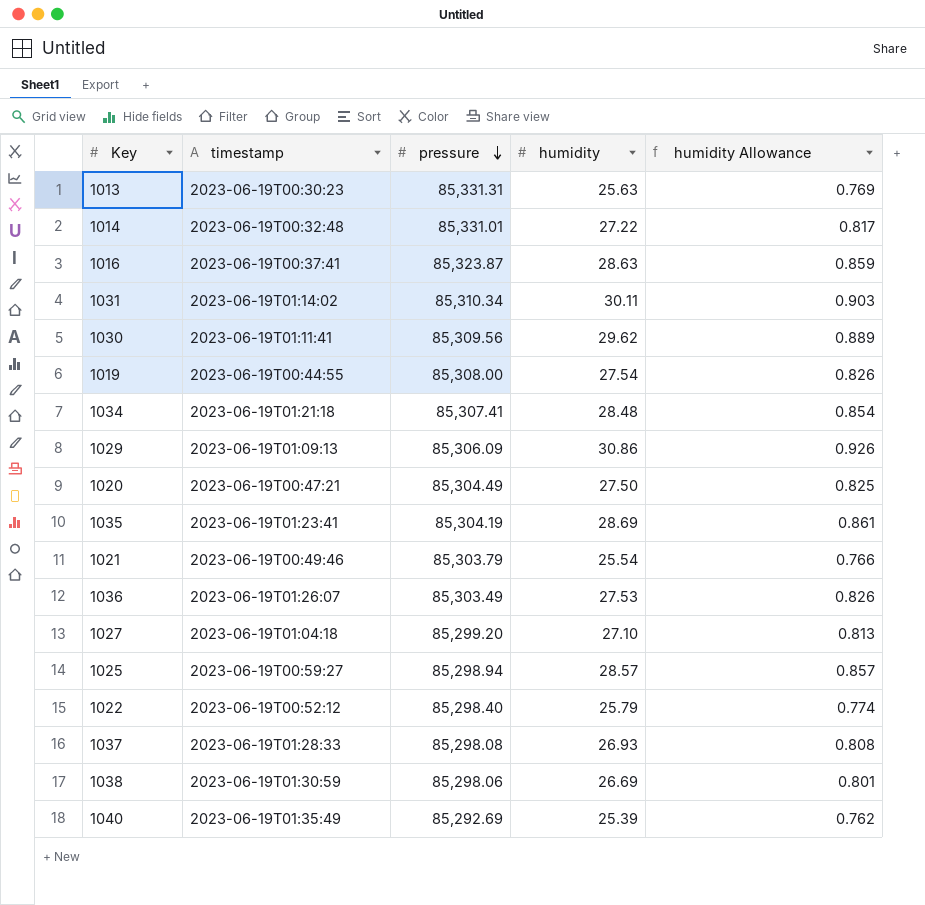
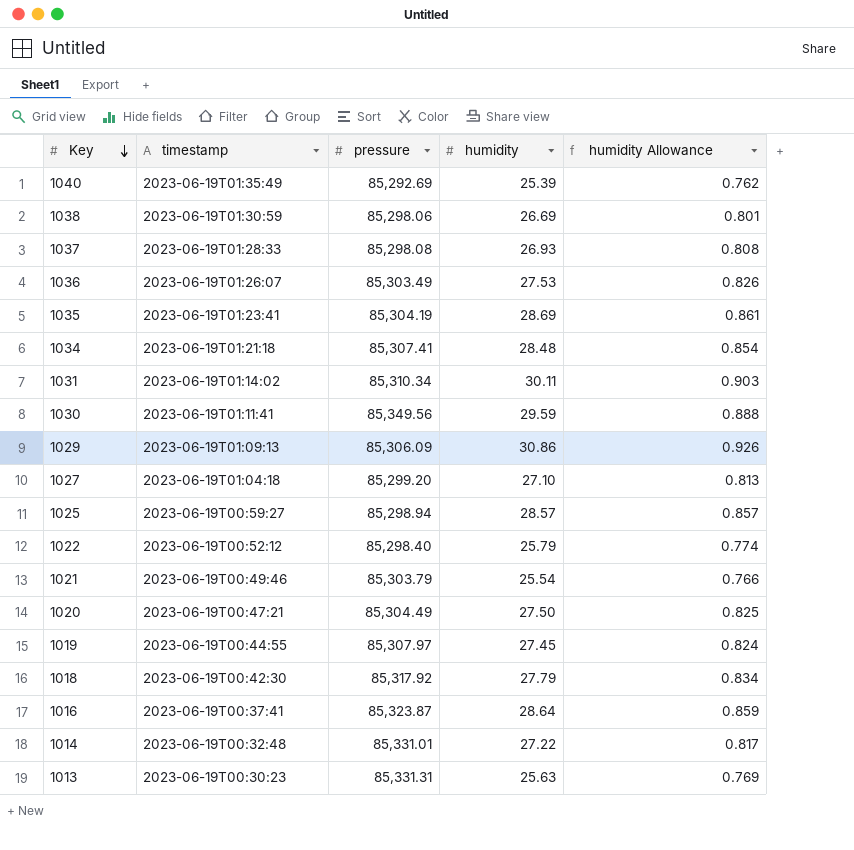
row order: pressure descending -> Key descending
1030 | pressure: 85,309.56 -> 85,349.56
1030 | humidity: 29.62 -> 29.59
1030 | humidity Allowance: 0.889 -> 0.888
1019 | pressure: 85,308.00 -> 85,307.97
1019 | humidity: 27.54 -> 27.45
1019 | humidity Allowance: 0.826 -> 0.824
row 1018: none -> 2023-06-19T00:42:30 | 85,317.92 | 27.79 | 0.834
1016 | humidity: 28.63 -> 28.64

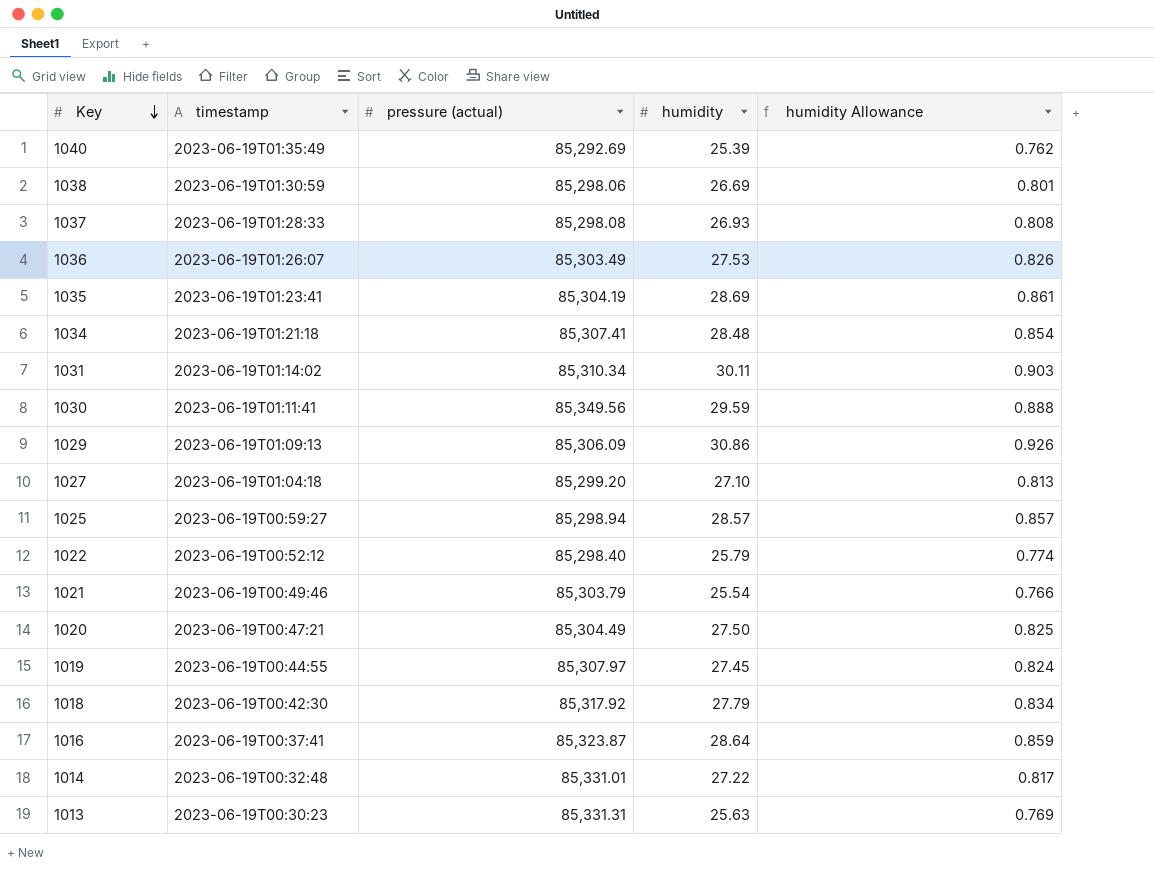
column name: pressure -> pressure (actual)

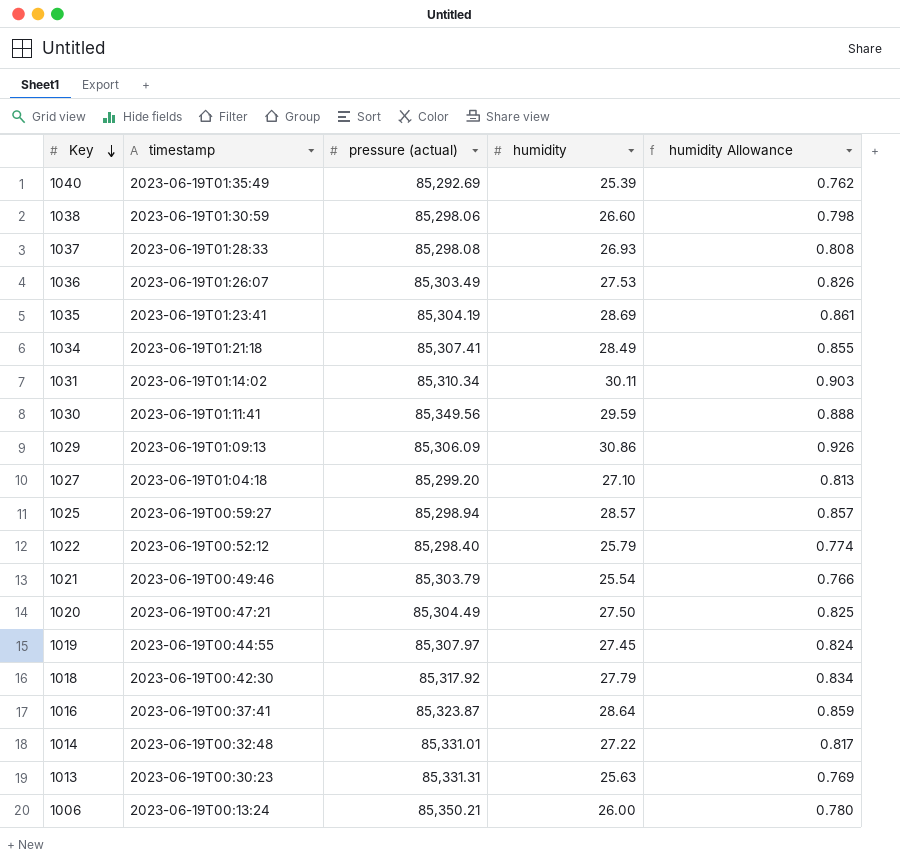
1038 | humidity: 26.69 -> 26.60
1038 | humidity Allowance: 0.801 -> 0.798
1034 | humidity: 28.48 -> 28.49
1034 | humidity Allowance: 0.854 -> 0.855
row 1006: none -> 2023-06-19T00:13:24 | 85,350.21 | 26.00 | 0.780

